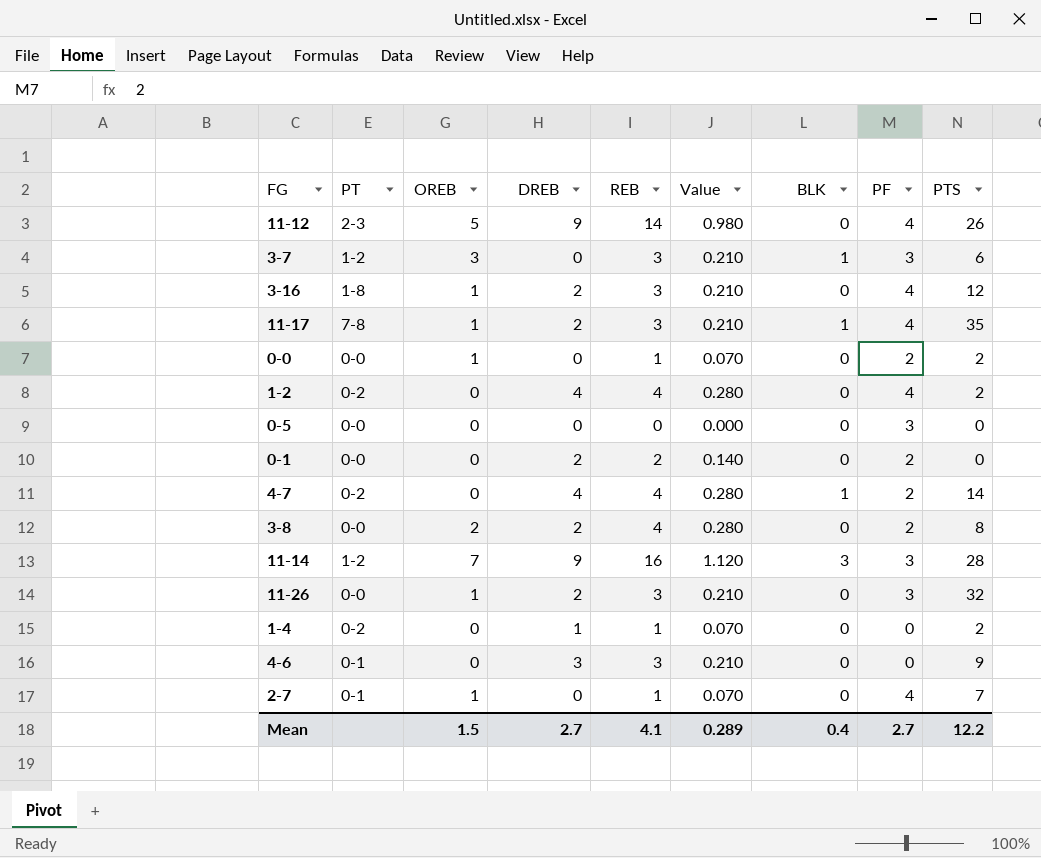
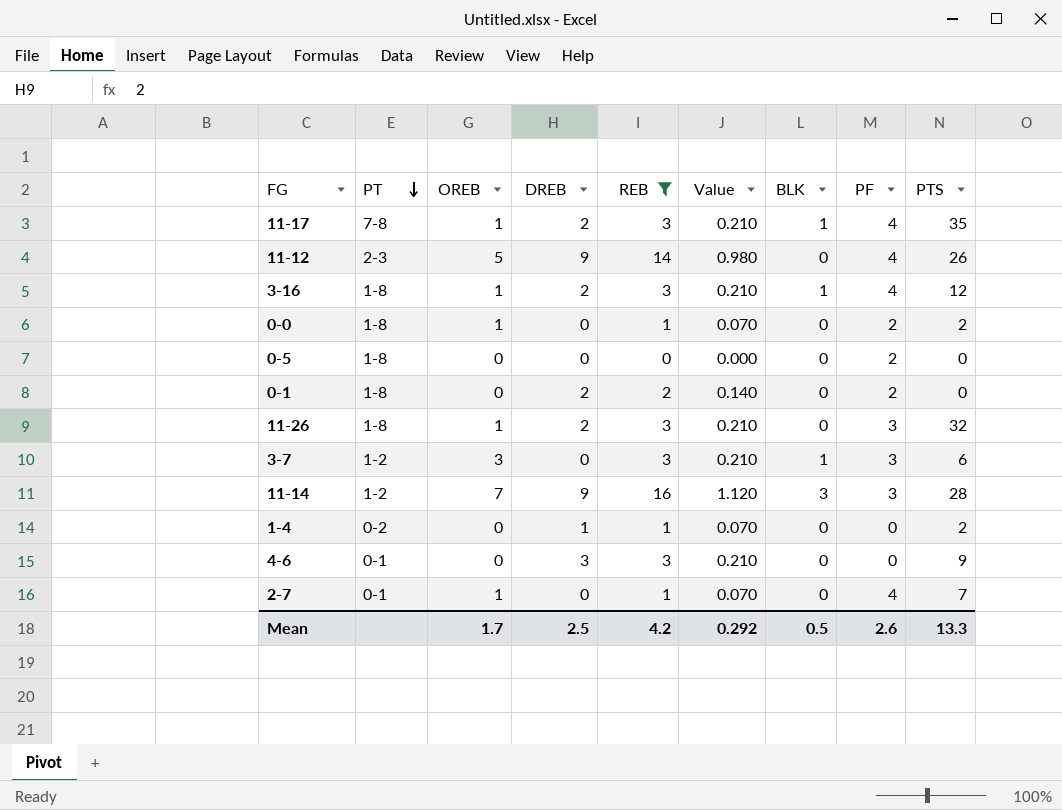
filter: none -> REB != 4
row order: none -> PT descending
3-16 | BLK: 0 -> 1
0-0 | PT: 0-0 -> 1-8
0-5 | PT: 0-0 -> 1-8
0-5 | PF: 3 -> 2
0-1 | PT: 0-0 -> 1-8
11-26 | PT: 0-0 -> 1-8
Mean | OREB: 1.5 -> 1.7
Mean | DREB: 2.7 -> 2.5
Mean | REB: 4.1 -> 4.2
Mean | Value: 0.289 -> 0.292
Mean | BLK: 0.4 -> 0.5
Mean | PF: 2.7 -> 2.6
Mean | PTS: 12.2 -> 13.3

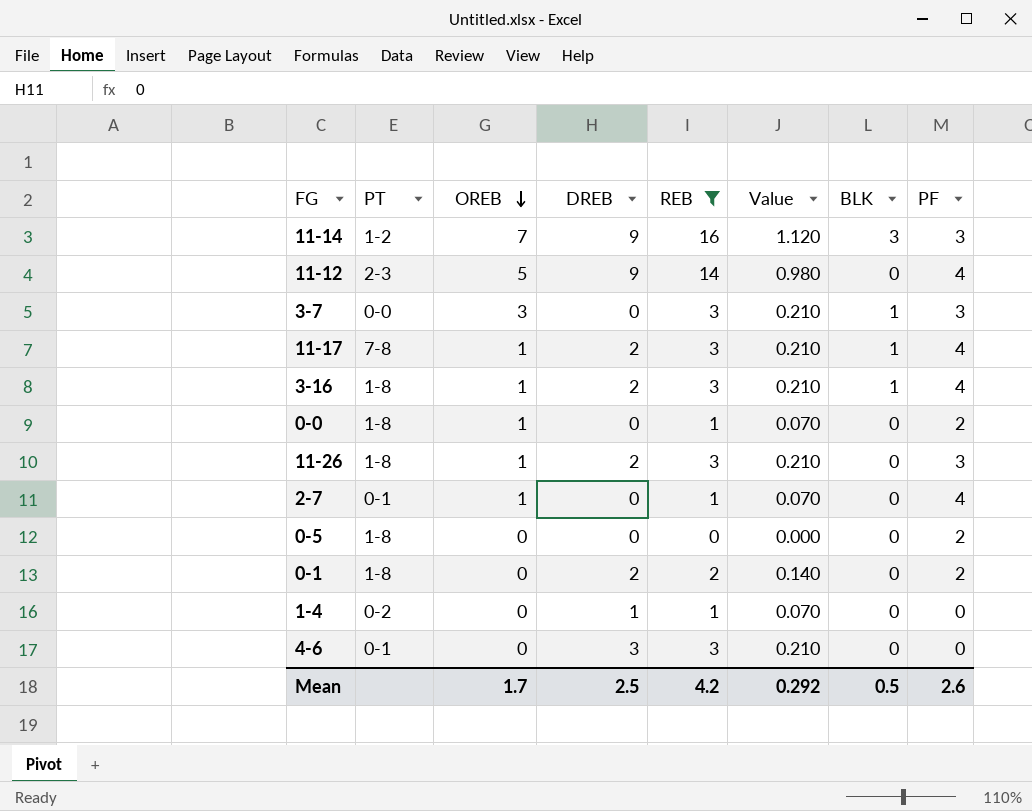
row order: PT descending -> OREB descending
column PTS | position: 9 -> none
3-7 | PT: 1-2 -> 0-0

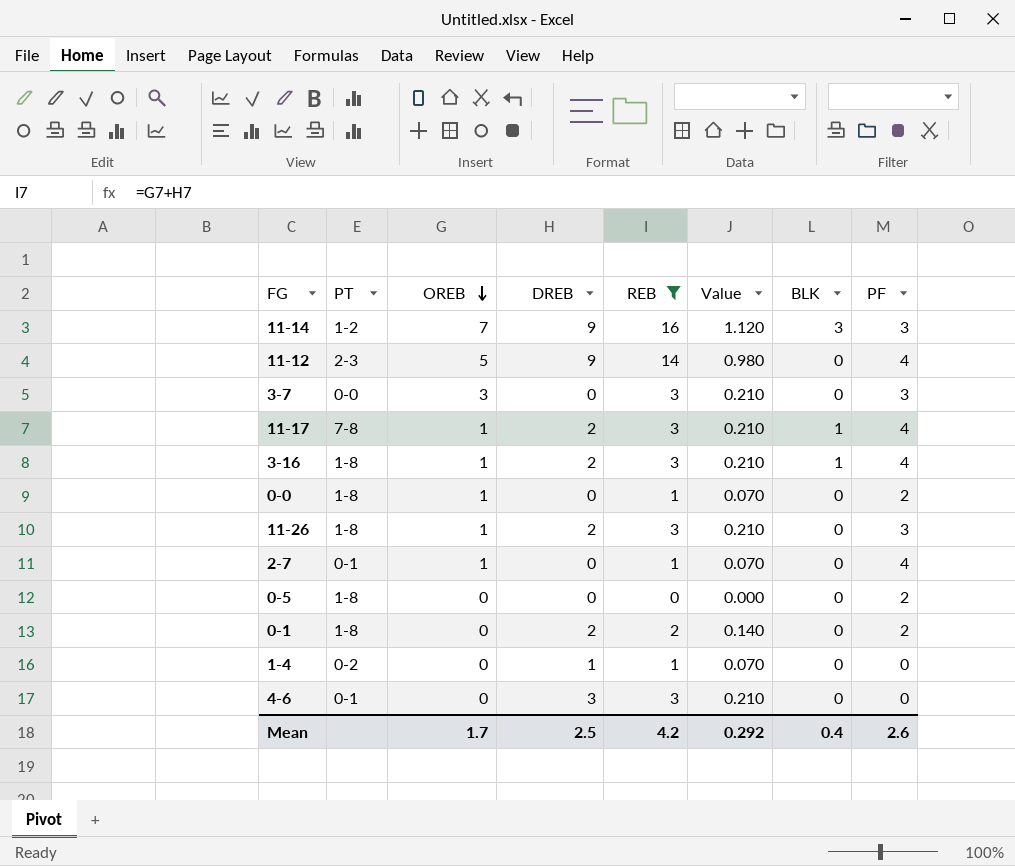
3-7 | BLK: 1 -> 0
Mean | BLK: 0.5 -> 0.4

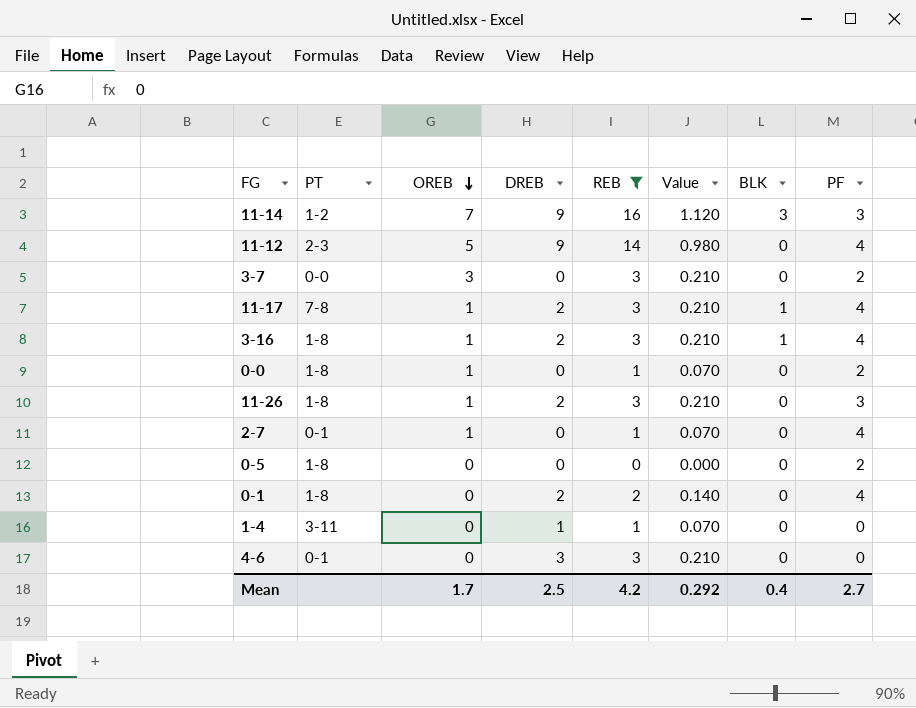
3-7 | PF: 3 -> 2
0-1 | PF: 2 -> 4
1-4 | PT: 0-2 -> 3-11
Mean | PF: 2.6 -> 2.7

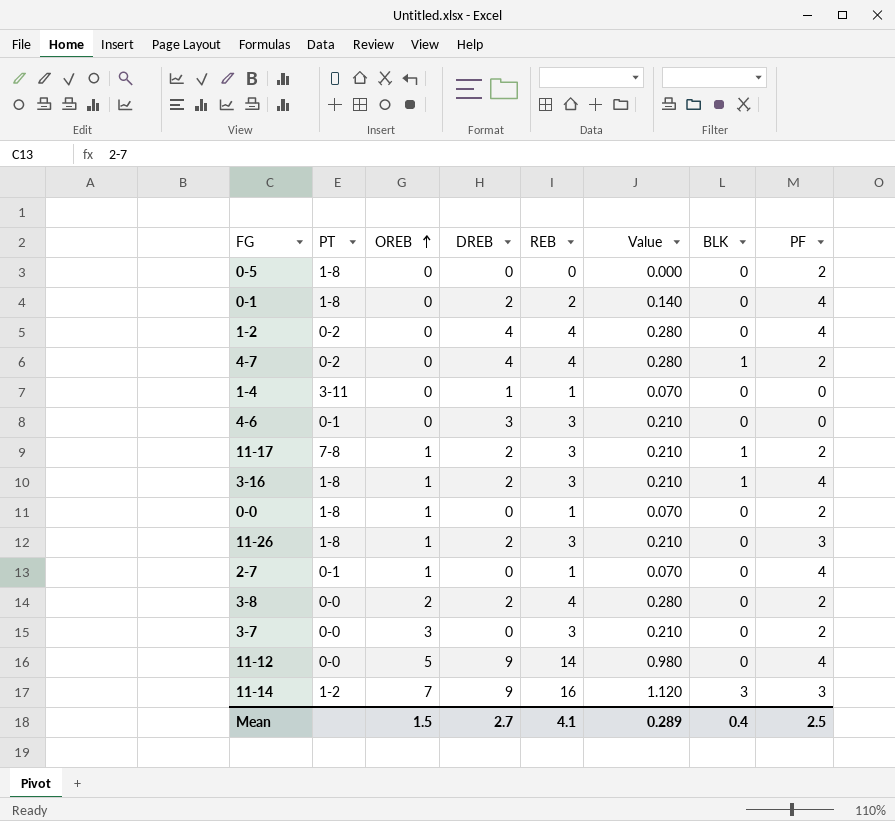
filter: REB != 4 -> none
row order: OREB descending -> OREB ascending
11-17 | PF: 4 -> 2
11-12 | PT: 2-3 -> 0-0
Mean | OREB: 1.7 -> 1.5
Mean | DREB: 2.5 -> 2.7
Mean | REB: 4.2 -> 4.1
Mean | Value: 0.292 -> 0.289
Mean | PF: 2.7 -> 2.5

